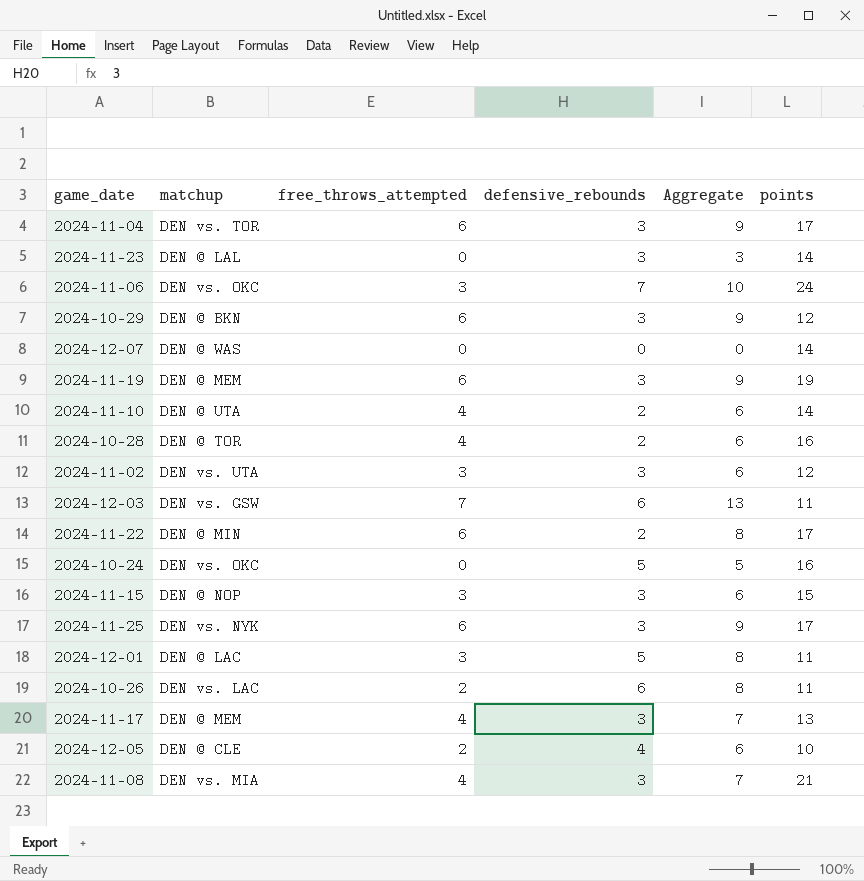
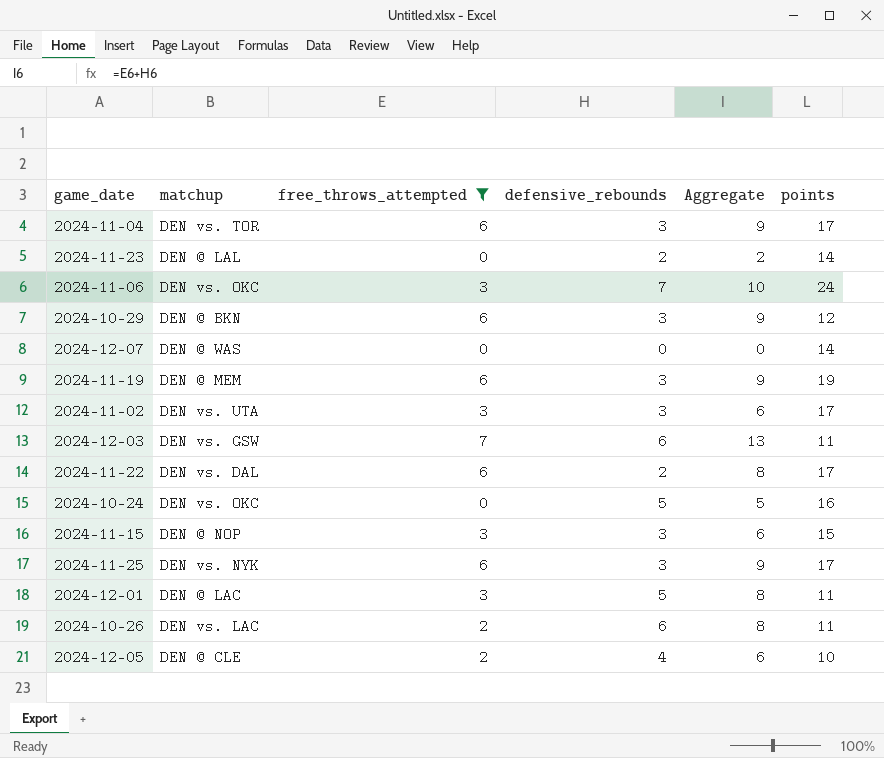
filter: none -> free_throws_attempted != 4
2024-11-23 | defensive_rebounds: 3 -> 2
2024-11-23 | Aggregate: 3 -> 2
2024-11-02 | points: 12 -> 17
2024-11-22 | matchup: DEN @ MIN -> DEN vs. DAL

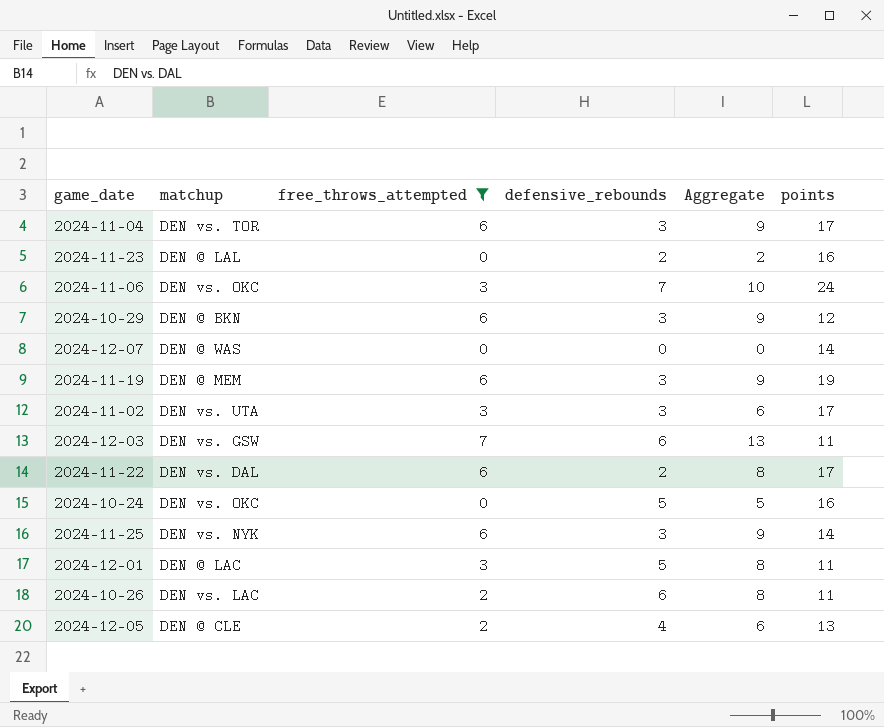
row 2024-11-15: DEN @ NOP | 3 | 3 | 6 | 15 -> none
2024-11-23 | points: 14 -> 16
2024-11-25 | points: 17 -> 14
2024-12-05 | points: 10 -> 13

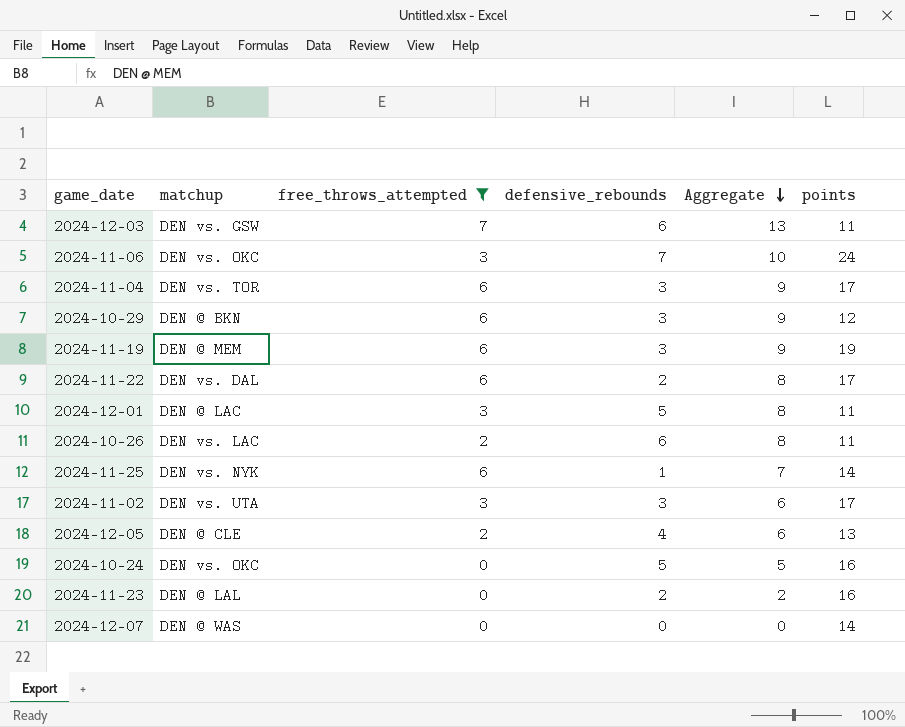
row order: none -> Aggregate descending
2024-11-25 | defensive_rebounds: 3 -> 1
2024-11-25 | Aggregate: 9 -> 7

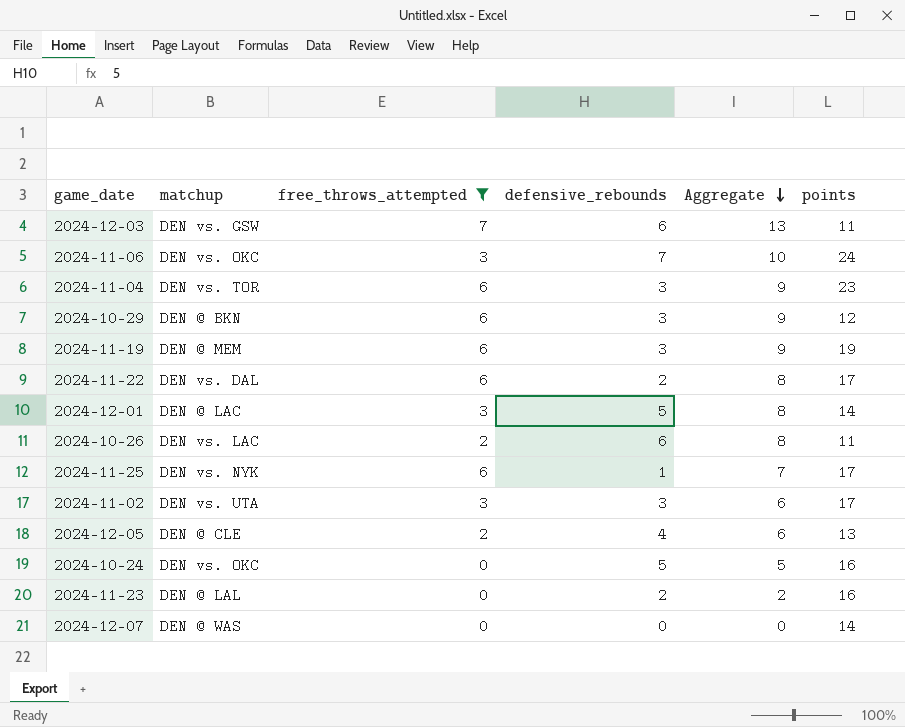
2024-11-04 | points: 17 -> 23
2024-12-01 | points: 11 -> 14
2024-11-25 | points: 14 -> 17

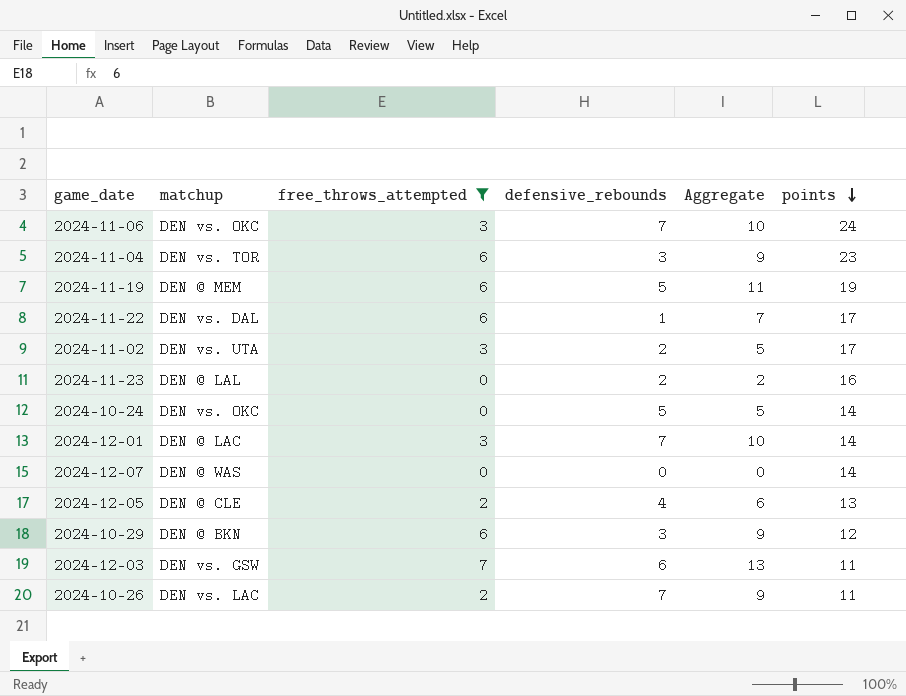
row order: Aggregate descending -> points descending
row 2024-11-25: DEN vs. NYK | 6 | 1 | 7 | 17 -> none
2024-11-19 | defensive_rebounds: 3 -> 5
2024-11-19 | Aggregate: 9 -> 11
2024-11-22 | defensive_rebounds: 2 -> 1
2024-11-22 | Aggregate: 8 -> 7
2024-11-02 | defensive_rebounds: 3 -> 2
2024-11-02 | Aggregate: 6 -> 5
2024-10-24 | points: 16 -> 14
2024-12-01 | defensive_rebounds: 5 -> 7
2024-12-01 | Aggregate: 8 -> 10
2024-10-26 | defensive_rebounds: 6 -> 7
2024-10-26 | Aggregate: 8 -> 9

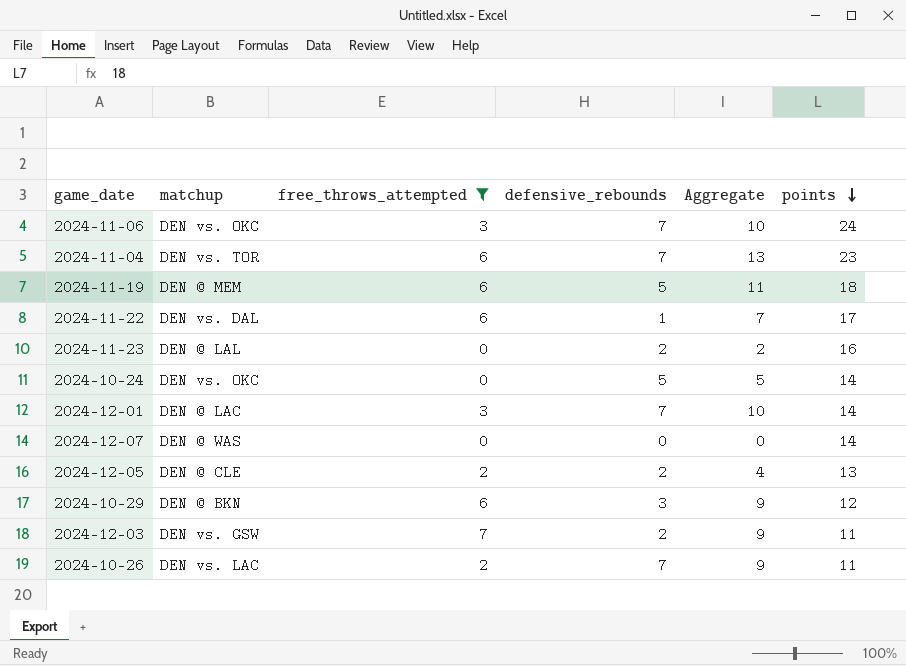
row 2024-11-02: DEN vs. UTA | 3 | 2 | 5 | 17 -> none
2024-11-04 | defensive_rebounds: 3 -> 7
2024-11-04 | Aggregate: 9 -> 13
2024-11-19 | points: 19 -> 18
2024-12-05 | defensive_rebounds: 4 -> 2
2024-12-05 | Aggregate: 6 -> 4
2024-12-03 | defensive_rebounds: 6 -> 2
2024-12-03 | Aggregate: 13 -> 9

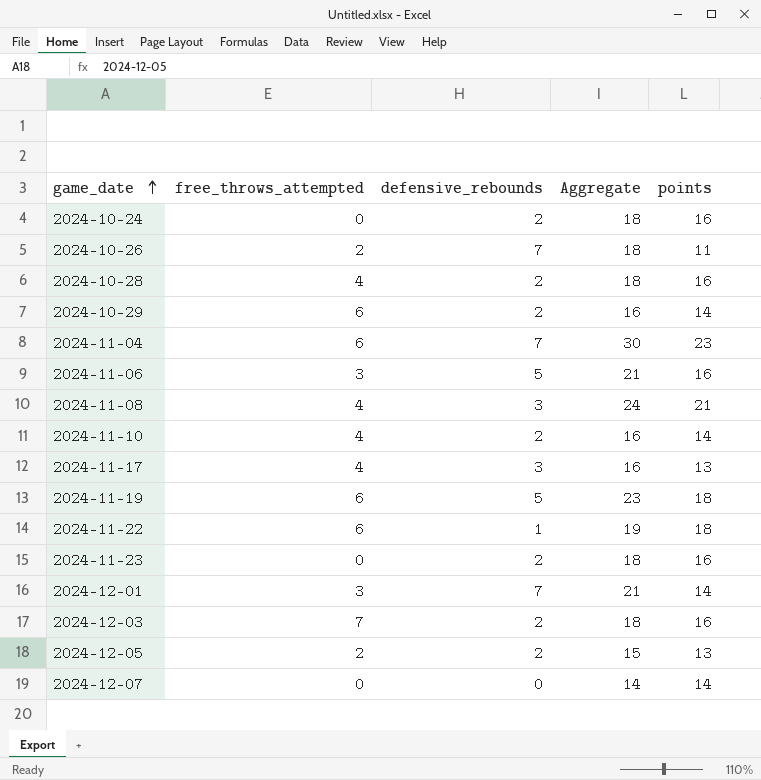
filter: free_throws_attempted != 4 -> none
row order: points descending -> game_date ascending
column matchup | position: 2 -> none
column Aggregate | formula: [free_throws_attempted] + [defensive_rebounds] -> [defensive_rebounds] + [points]
2024-10-24 | defensive_rebounds: 5 -> 2
2024-10-24 | points: 14 -> 16
2024-10-29 | defensive_rebounds: 3 -> 2
2024-10-29 | points: 12 -> 14
2024-11-06 | defensive_rebounds: 7 -> 5
2024-11-06 | points: 24 -> 16
2024-11-22 | points: 17 -> 18
2024-12-03 | points: 11 -> 16

